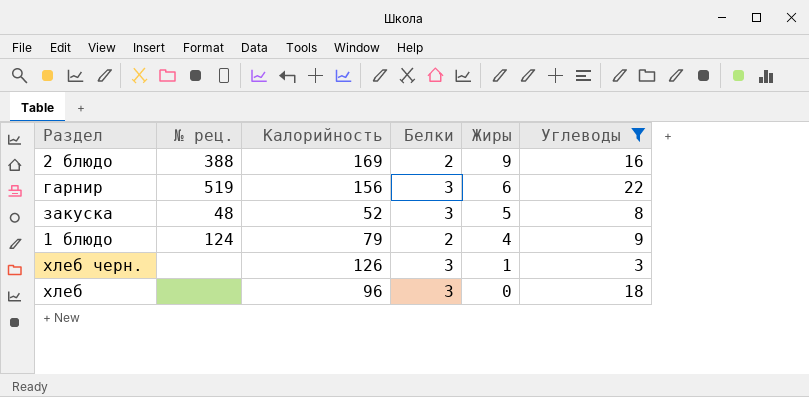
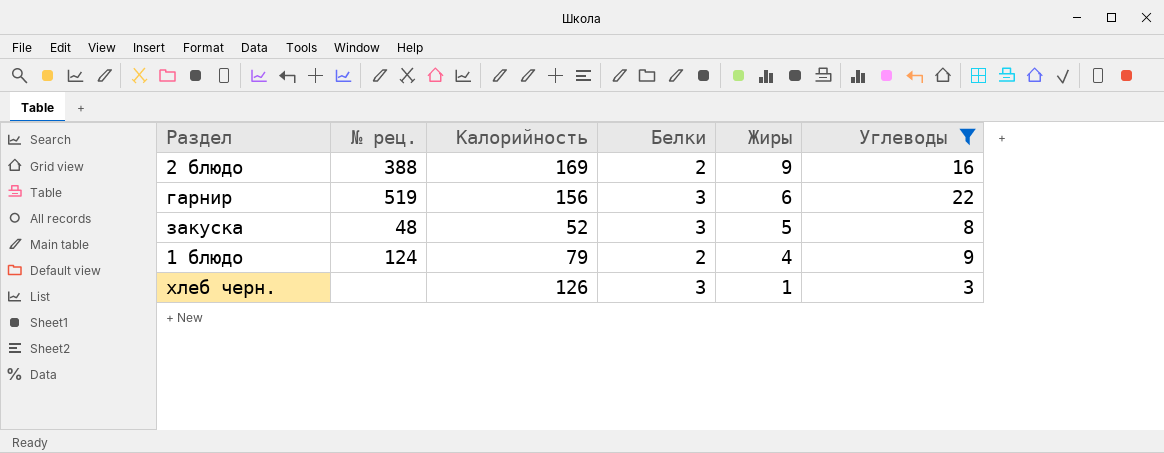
row хлеб: none | 96 | 3 | 0 | 18 -> none

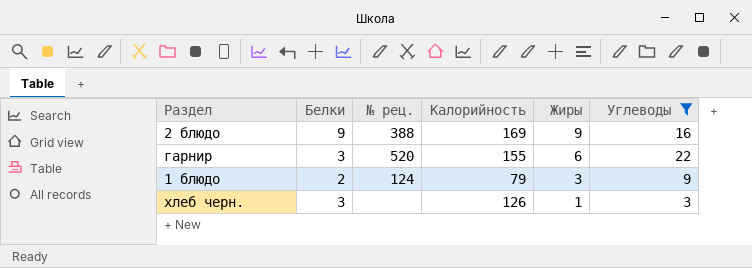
column Белки | position: 4 -> 2
row закуска: 48 | 52 | 3 | 5 | 8 -> none
2 блюдо | Белки: 2 -> 9
гарнир | № рец.: 519 -> 520
гарнир | Калорийность: 156 -> 155
1 блюдо | Жиры: 4 -> 3

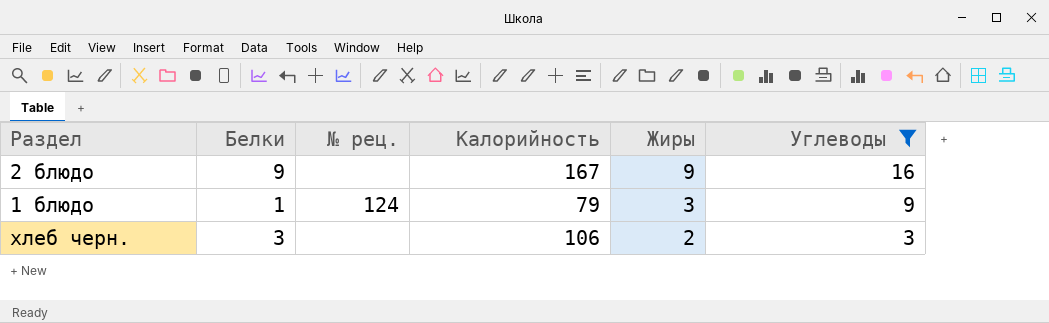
row гарнир: 3 | 520 | 155 | 6 | 22 -> none
2 блюдо | № рец.: 388 -> none
2 блюдо | Калорийность: 169 -> 167
1 блюдо | Белки: 2 -> 1
хлеб черн. | Калорийность: 126 -> 106
хлеб черн. | Жиры: 1 -> 2

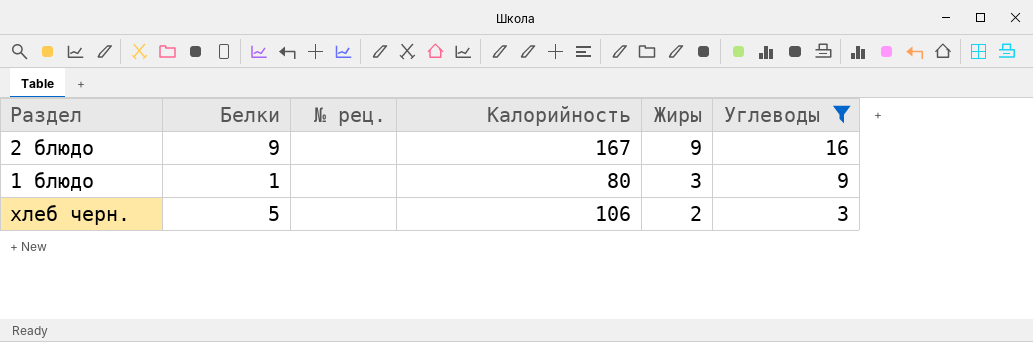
1 блюдо | № рец.: 124 -> none
1 блюдо | Калорийность: 79 -> 80
хлеб черн. | Белки: 3 -> 5

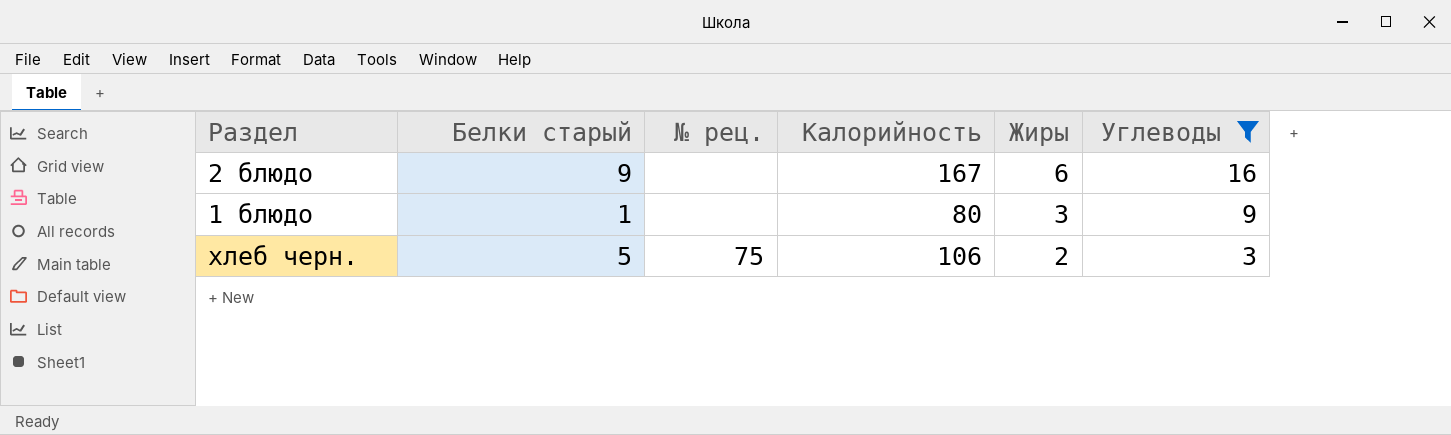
column name: Белки -> Белки старый
2 блюдо | Жиры: 9 -> 6
хлеб черн. | № рец.: none -> 75

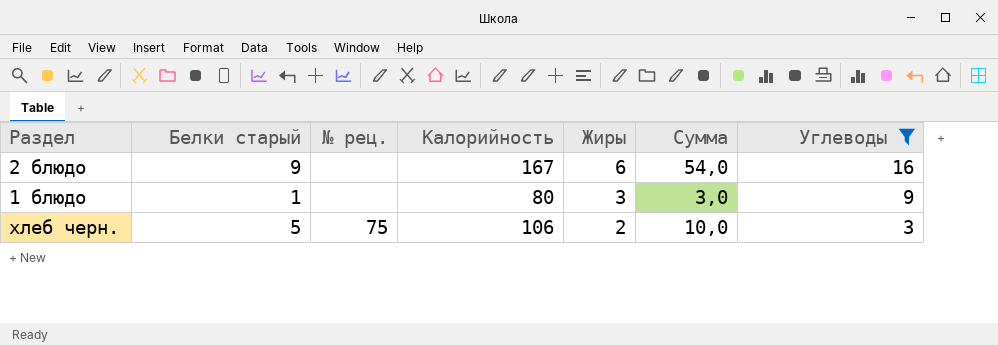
column Сумма | formula: none -> [Белки старый] * [Жиры]

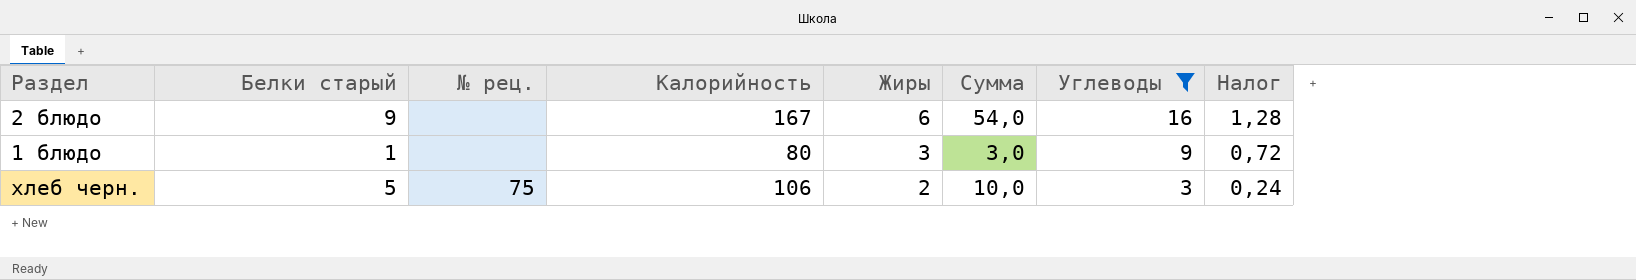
column Налог | formula: none -> [Углеводы] * 0,08

